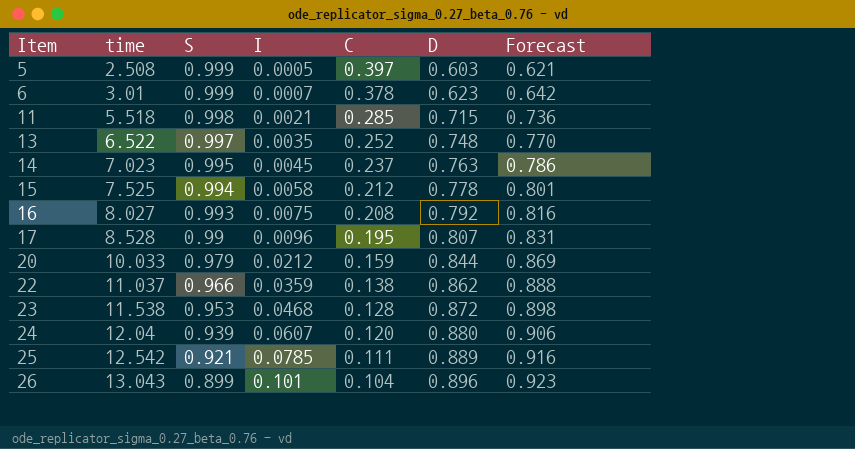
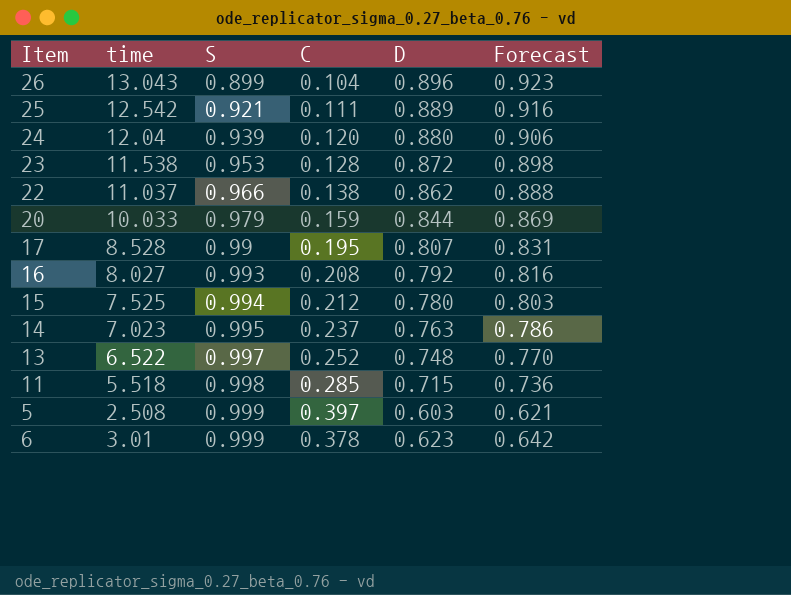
row order: Item ascending -> S ascending
column I | position: 4 -> none
15 | D: 0.778 -> 0.780
15 | Forecast: 0.801 -> 0.803

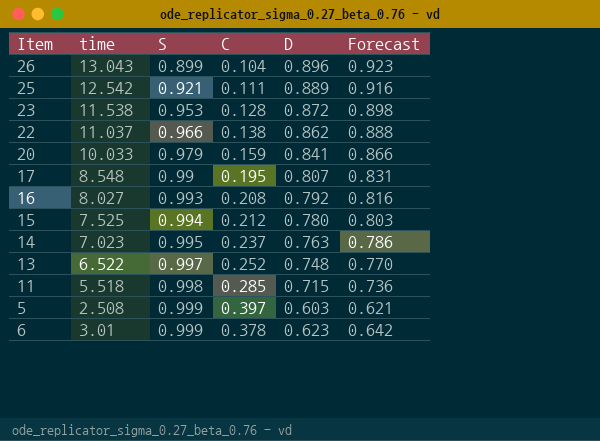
row 24: 12.04 | 0.939 | 0.120 | 0.880 | 0.906 -> none
20 | D: 0.844 -> 0.841
20 | Forecast: 0.869 -> 0.866
17 | time: 8.528 -> 8.548

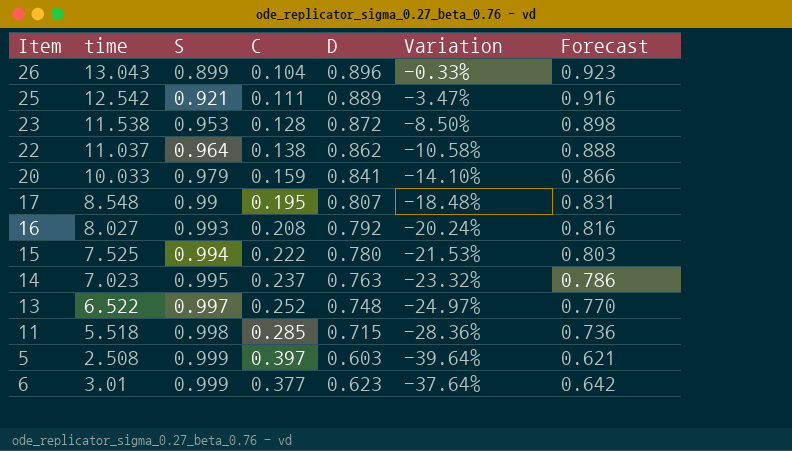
column Variation | formula: none -> ([D] - [S]) / [S]
22 | S: 0.966 -> 0.964
15 | C: 0.212 -> 0.222
6 | C: 0.378 -> 0.377

